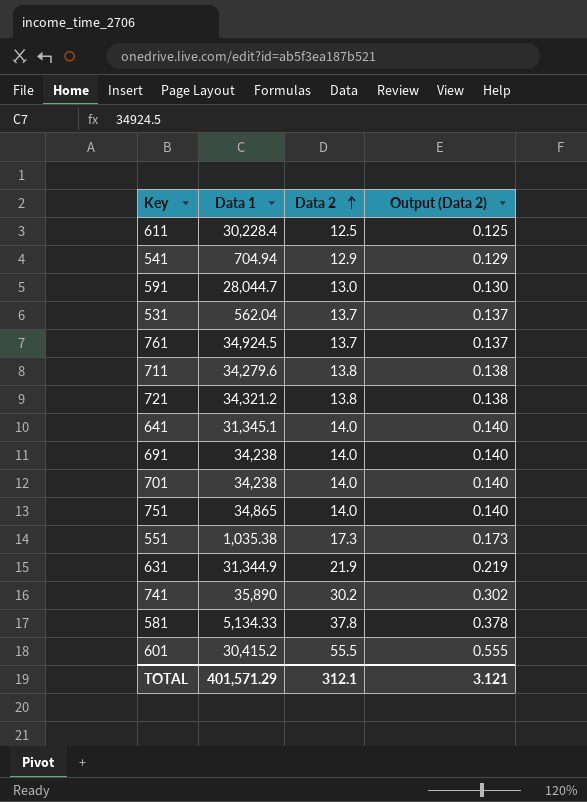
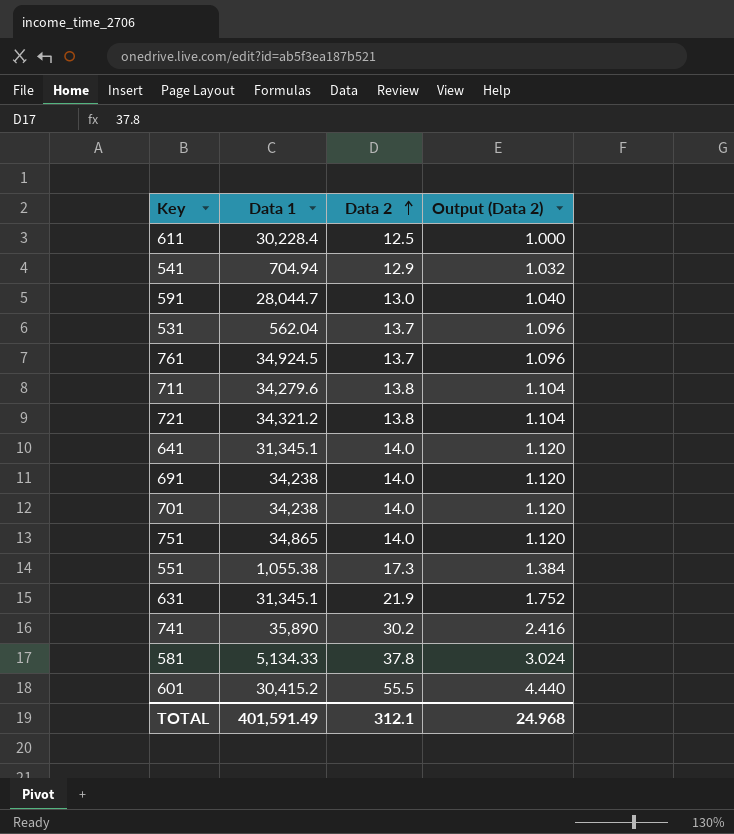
column Output (Data 2) | formula: [Data 2] * 0.01 -> [Data 2] * 0.08
551 | Data 1: 1,035.38 -> 1,055.38
631 | Data 1: 31,344.9 -> 31,345.1
TOTAL | Data 1: 401,571.29 -> 401,591.49
TOTAL | Output (Data 2): 3.121 -> 24.968

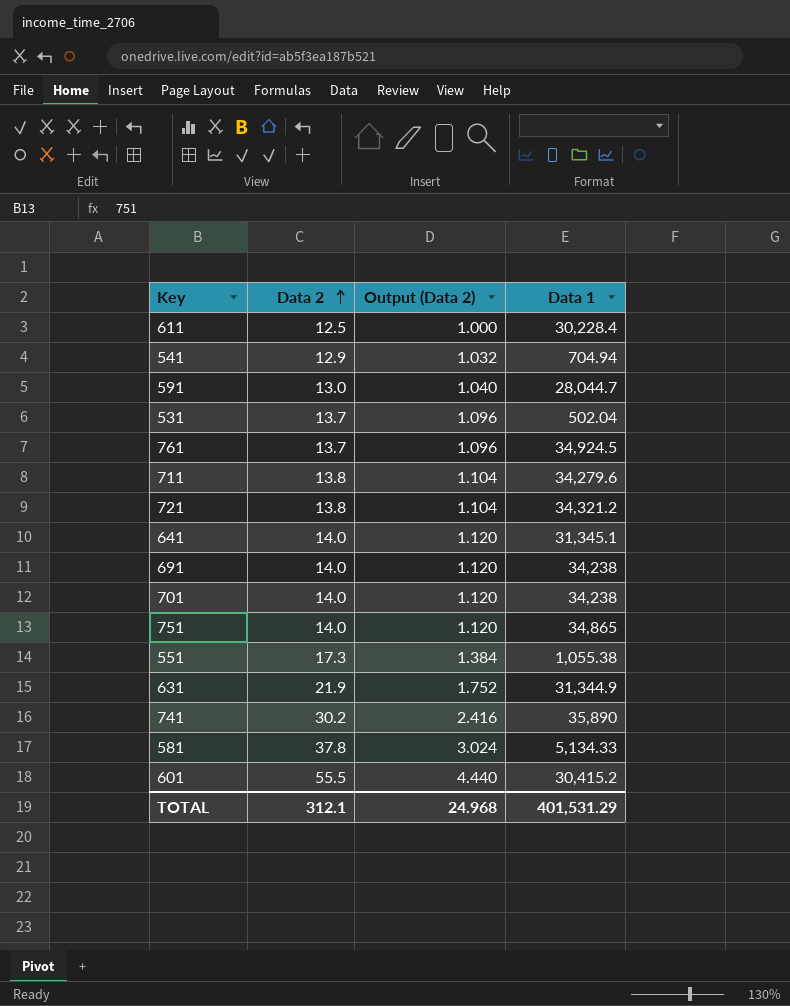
column Data 1 | position: 2 -> 4
531 | Data 1: 562.04 -> 502.04
631 | Data 1: 31,345.1 -> 31,344.9
TOTAL | Data 1: 401,591.49 -> 401,531.29

